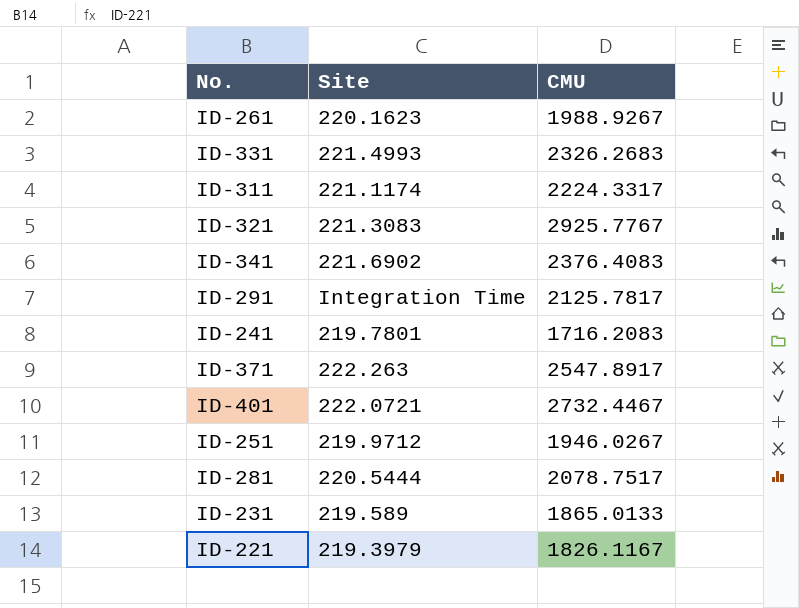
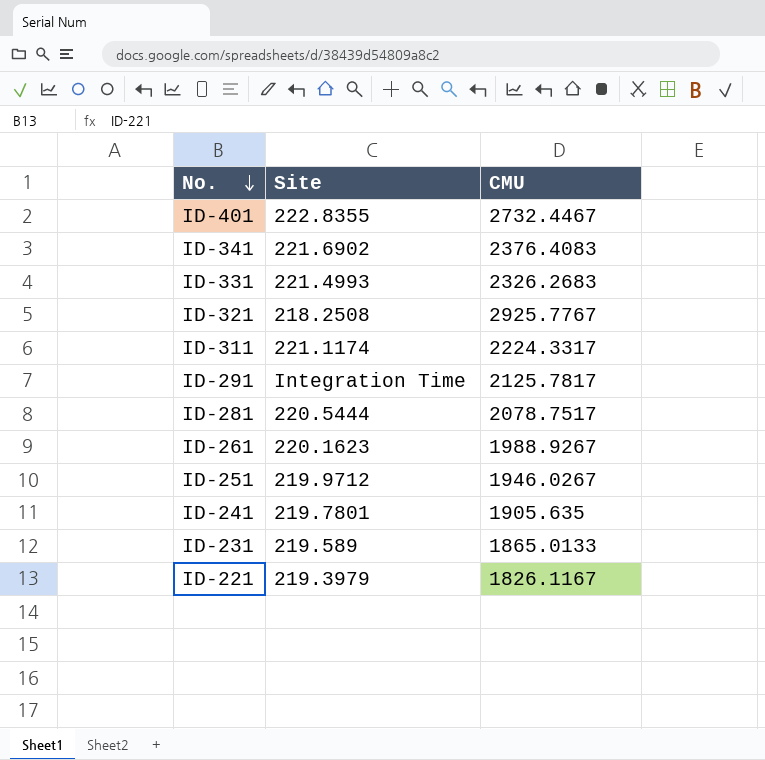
row order: none -> No. descending
row ID-371: 222.263 | 2547.8917 -> none
ID-401 | Site: 222.0721 -> 222.8355
ID-321 | Site: 221.3083 -> 218.2508
ID-241 | CMU: 1716.2083 -> 1905.635

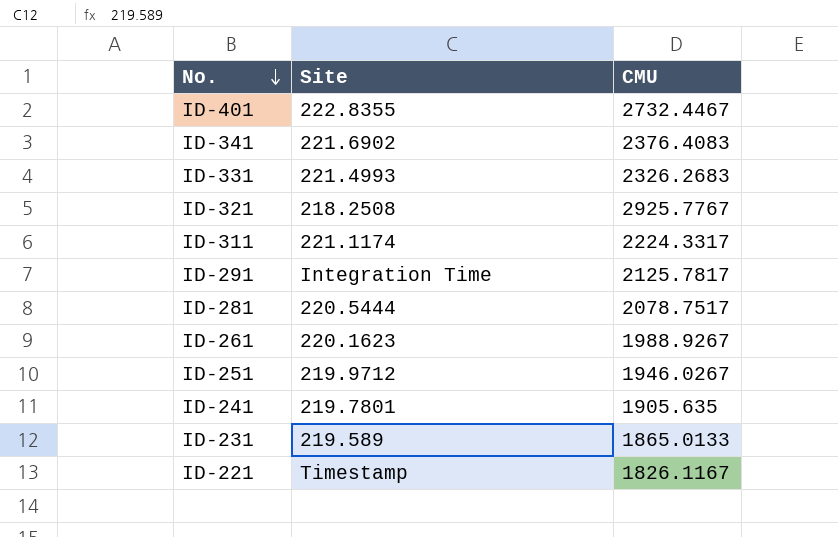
ID-221 | Site: 219.3979 -> Timestamp

